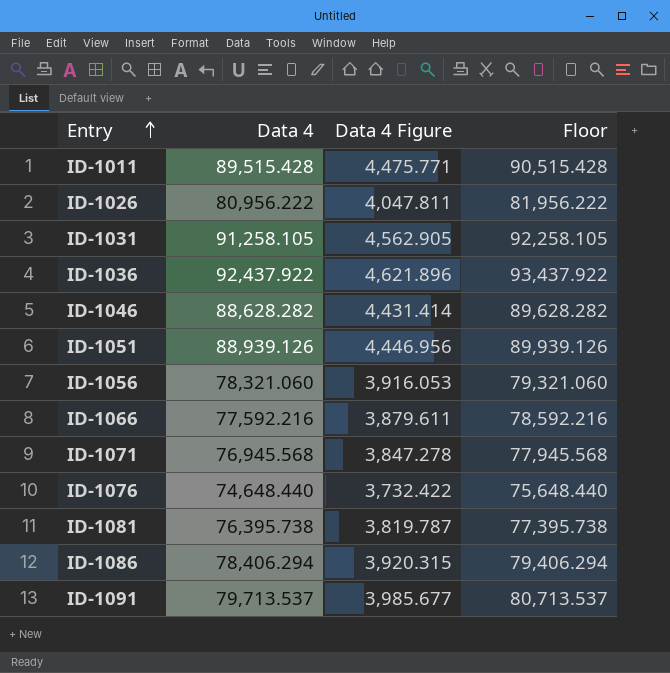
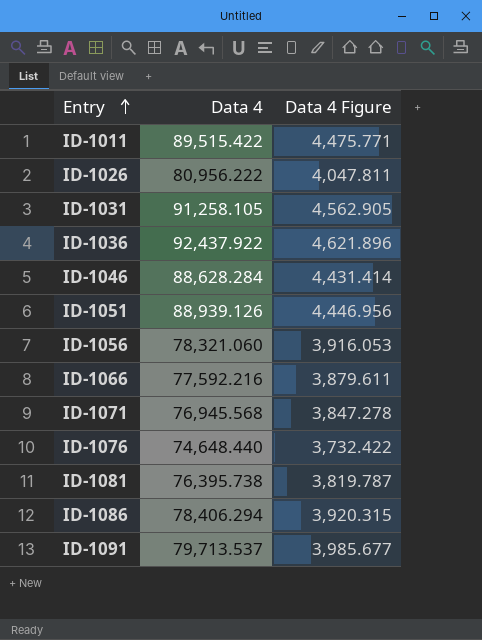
column Floor | formula: [Data 4] + 1000 -> none
ID-1011 | Data 4: 89,515.428 -> 89,515.422
ID-1046 | Data 4: 88,628.282 -> 88,628.284

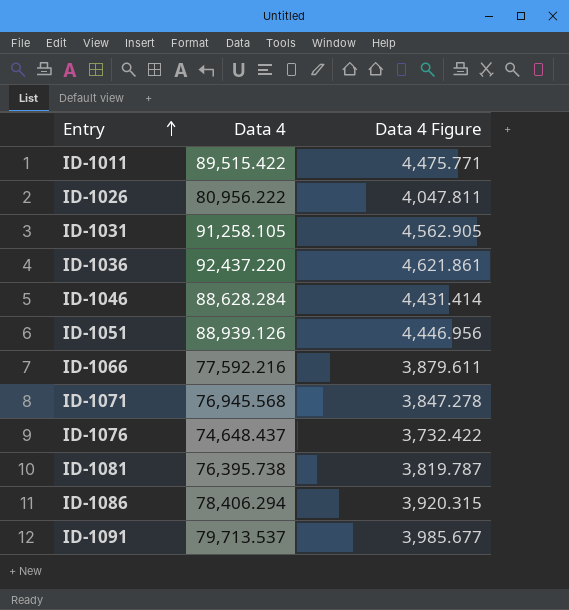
row ID-1056: 78,321.060 | 3,916.053 -> none
ID-1036 | Data 4: 92,437.922 -> 92,437.220
ID-1036 | Data 4 Figure: 4,621.896 -> 4,621.861
ID-1076 | Data 4: 74,648.440 -> 74,648.437

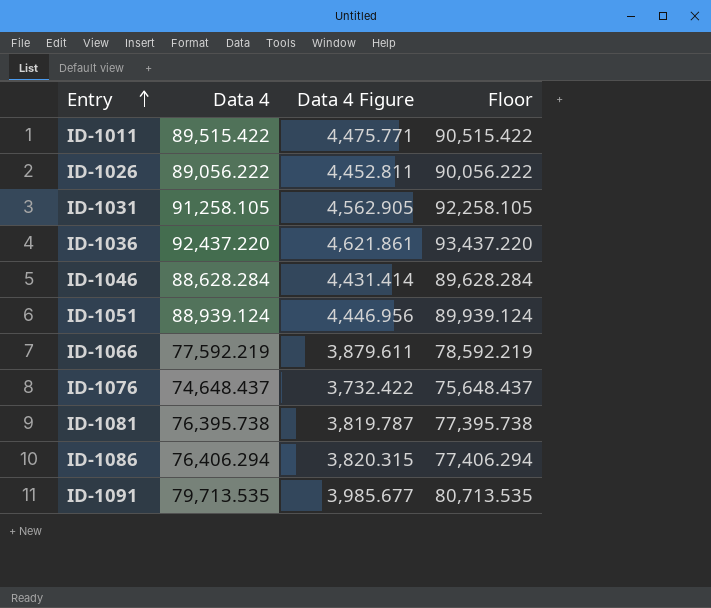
column Floor | formula: none -> [Data 4] + 1000
row ID-1071: 76,945.568 | 3,847.278 -> none
ID-1026 | Data 4: 80,956.222 -> 89,056.222
ID-1026 | Data 4 Figure: 4,047.811 -> 4,452.811
ID-1051 | Data 4: 88,939.126 -> 88,939.124
ID-1066 | Data 4: 77,592.216 -> 77,592.219
ID-1086 | Data 4: 78,406.294 -> 76,406.294
ID-1086 | Data 4 Figure: 3,920.315 -> 3,820.315
ID-1091 | Data 4: 79,713.537 -> 79,713.535

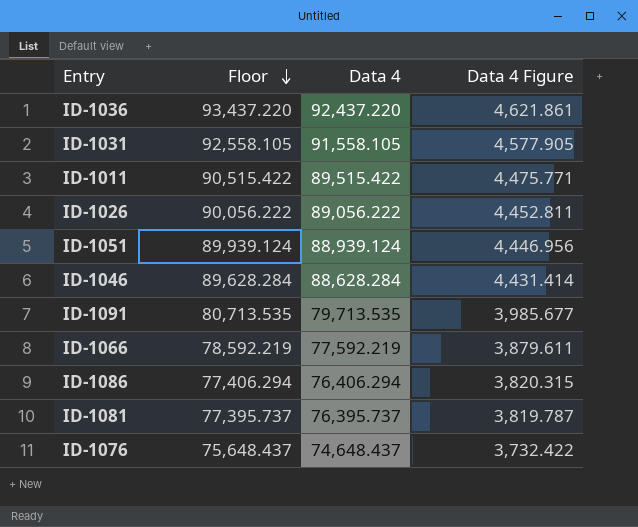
row order: Entry ascending -> Floor descending
column Floor | position: 4 -> 2
ID-1031 | Floor: 92,258.105 -> 92,558.105
ID-1031 | Data 4: 91,258.105 -> 91,558.105
ID-1031 | Data 4 Figure: 4,562.905 -> 4,577.905
ID-1081 | Floor: 77,395.738 -> 77,395.737
ID-1081 | Data 4: 76,395.738 -> 76,395.737

